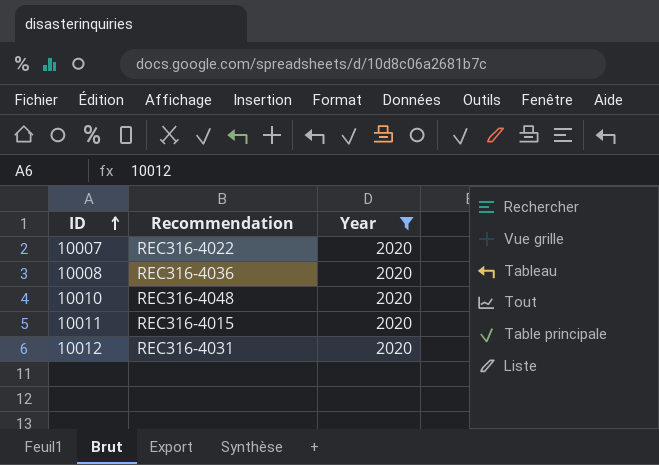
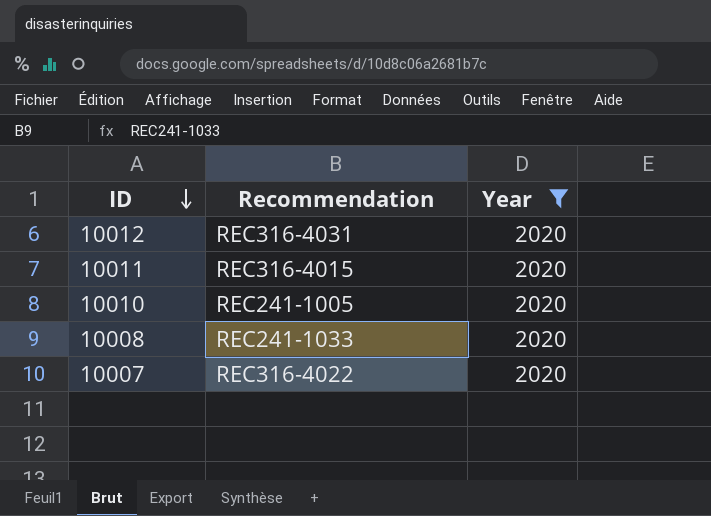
row order: ID ascending -> ID descending
10010 | Recommendation: REC316-4048 -> REC241-1005
10008 | Recommendation: REC316-4036 -> REC241-1033

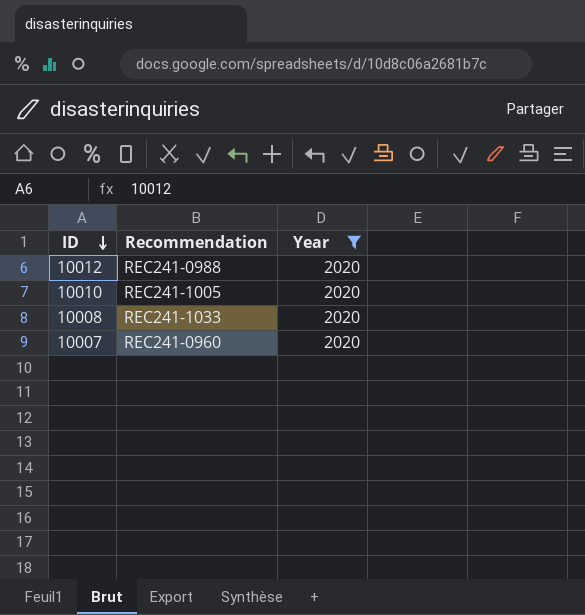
row 10011: REC316-4015 | 2020 -> none
10012 | Recommendation: REC316-4031 -> REC241-0988
10007 | Recommendation: REC316-4022 -> REC241-0960

